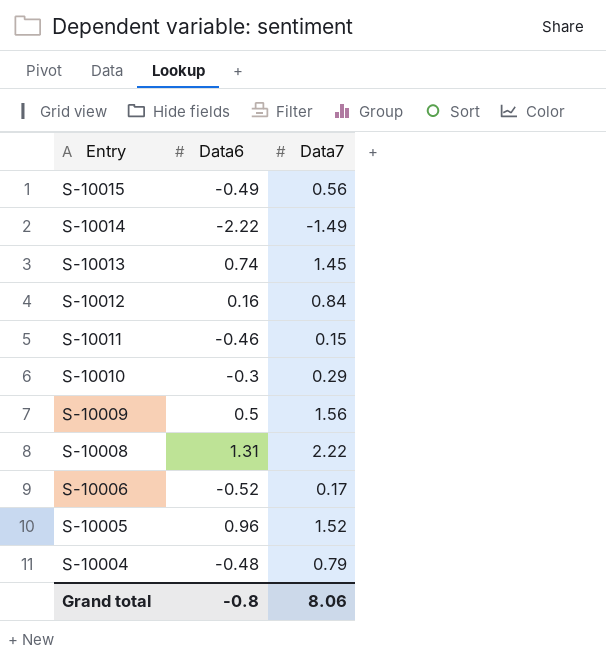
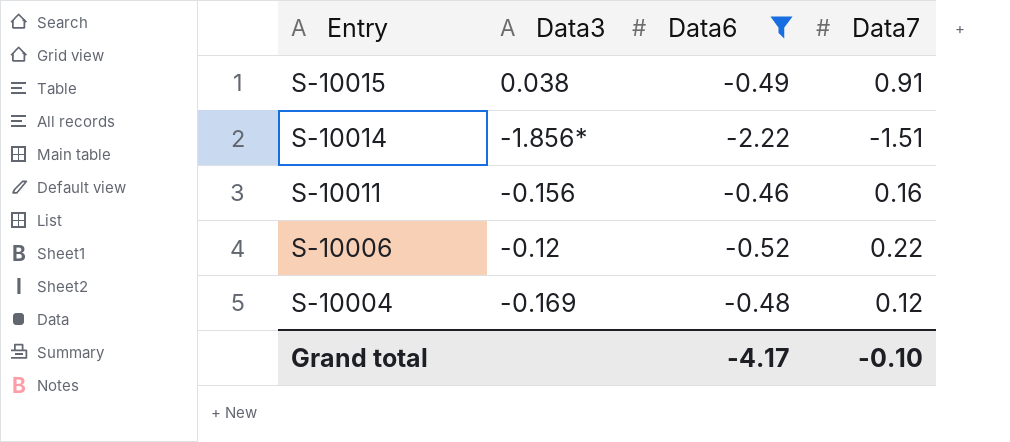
filter: none -> Data6 <= -0.46
column Data3 | position: none -> 2
S-10015 | Data7: 0.56 -> 0.91
S-10014 | Data7: -1.49 -> -1.51
S-10011 | Data7: 0.15 -> 0.16
S-10006 | Data7: 0.17 -> 0.22
S-10004 | Data7: 0.79 -> 0.12
Grand total | Data6: -0.8 -> -4.17
Grand total | Data7: 8.06 -> -0.10

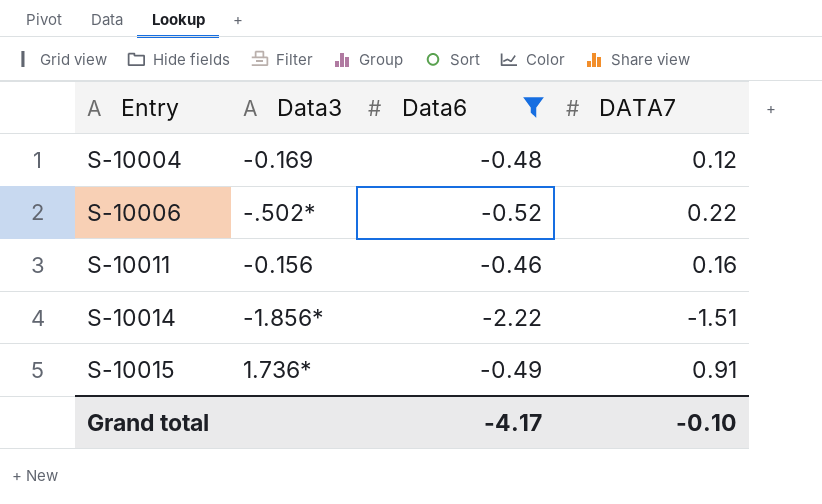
row order: Entry descending -> Entry ascending
column name: Data7 -> DATA7
S-10006 | Data3: -0.12 -> -.502*
S-10015 | Data3: 0.038 -> 1.736*

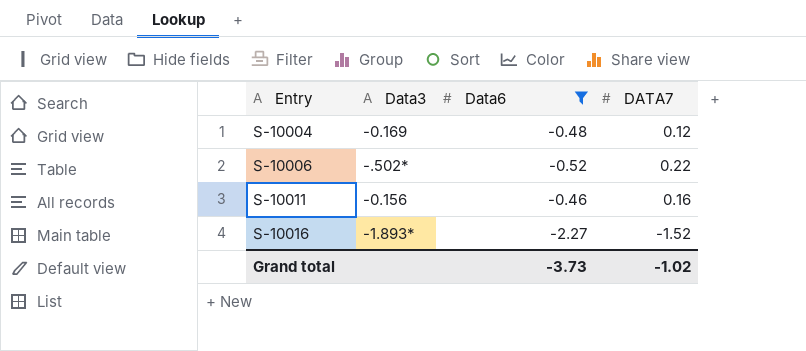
row S-10014: -1.856* | -2.22 | -1.51 -> none
row S-10015: 1.736* | -0.49 | 0.91 -> none
row S-10016: none -> -1.893* | -2.27 | -1.52
Grand total | Data6: -4.17 -> -3.73
Grand total | DATA7: -0.10 -> -1.02

